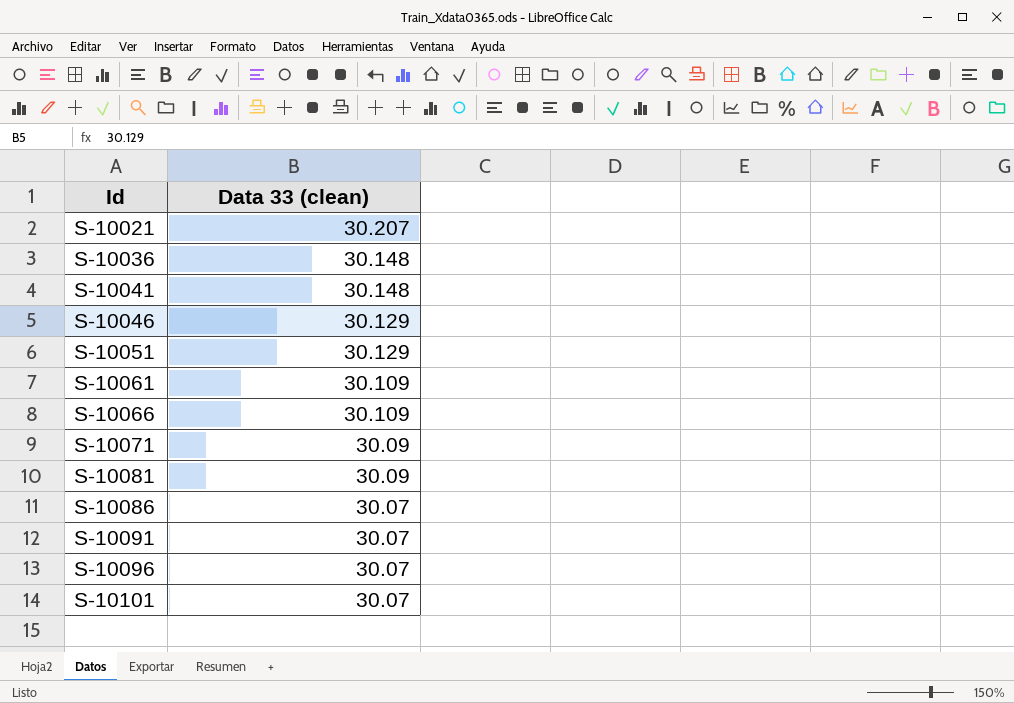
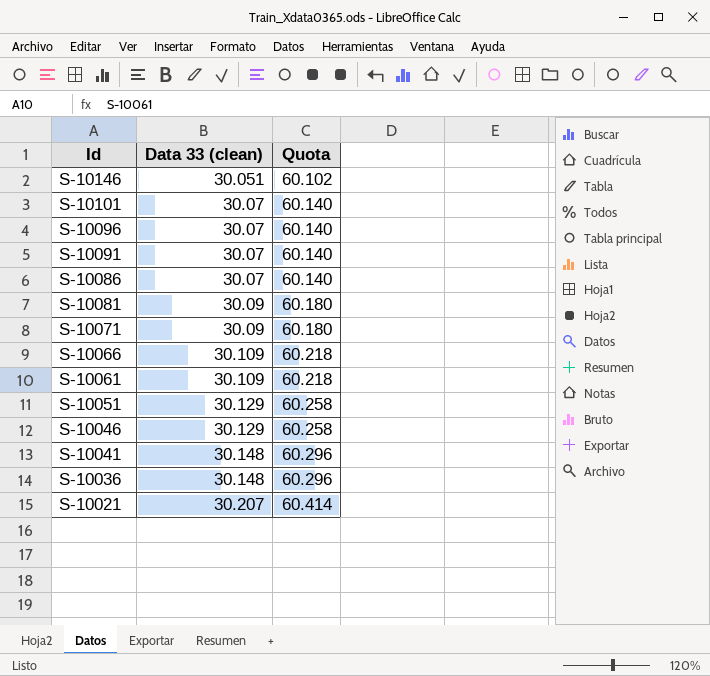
row order: Id ascending -> Id descending
column Quota | formula: none -> [Data 33 (clean)] * 2
row S-10146: none -> 30.051 | 60.102

